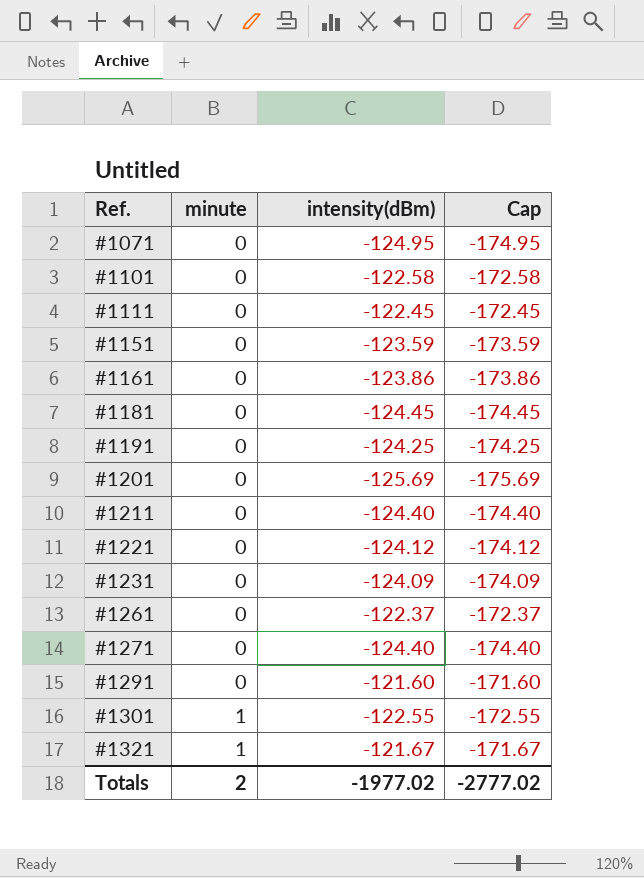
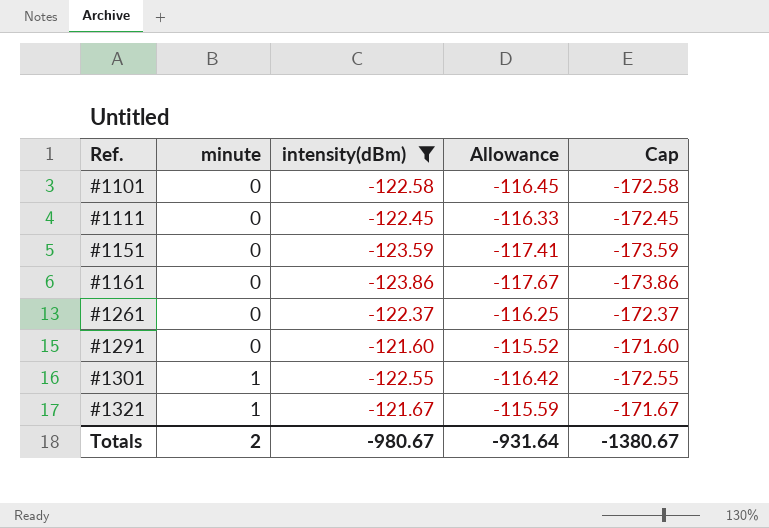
filter: none -> intensity(dBm) >= -123.86
column Allowance | formula: none -> [intensity(dBm)] * 0.95
Totals | intensity(dBm): -1977.02 -> -980.67
Totals | Cap: -2777.02 -> -1380.67

